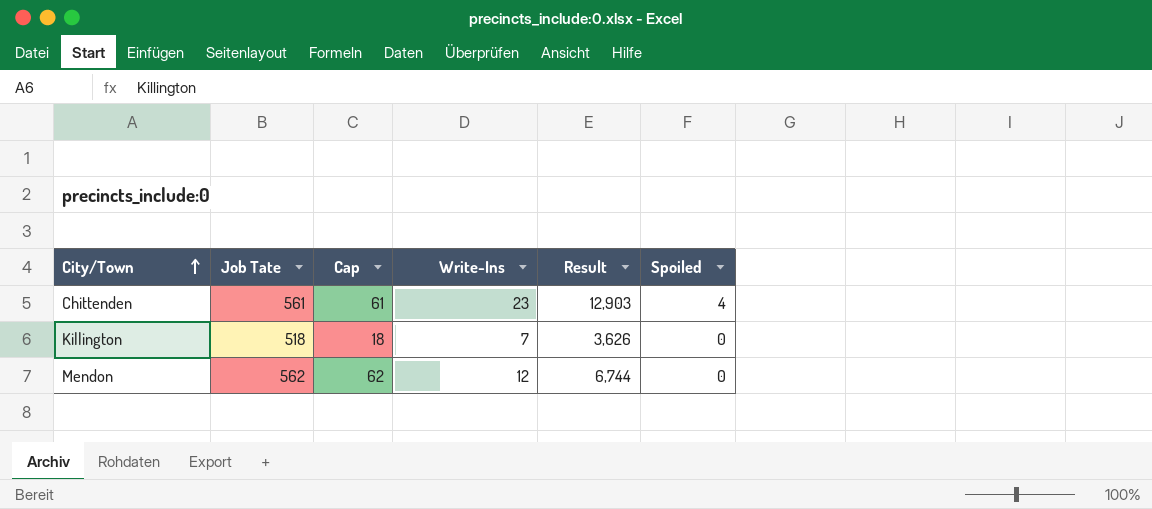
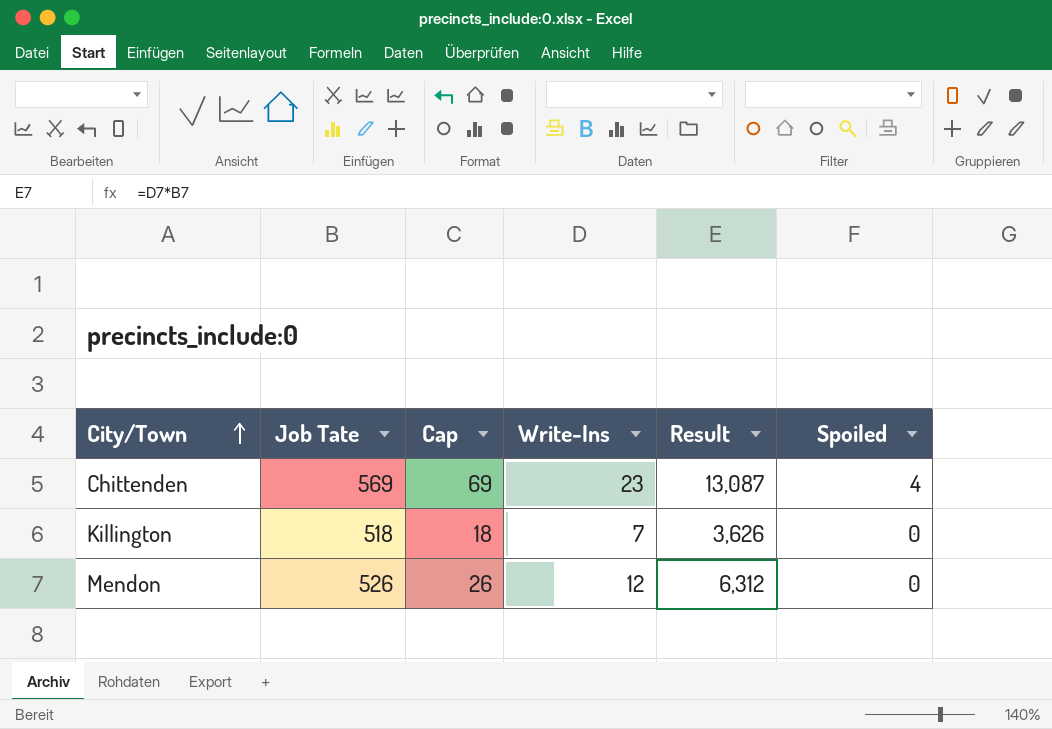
Chittenden | Job Tate: 561 -> 569
Chittenden | Cap: 61 -> 69
Chittenden | Result: 12,903 -> 13,087
Mendon | Job Tate: 562 -> 526
Mendon | Cap: 62 -> 26
Mendon | Result: 6,744 -> 6,312

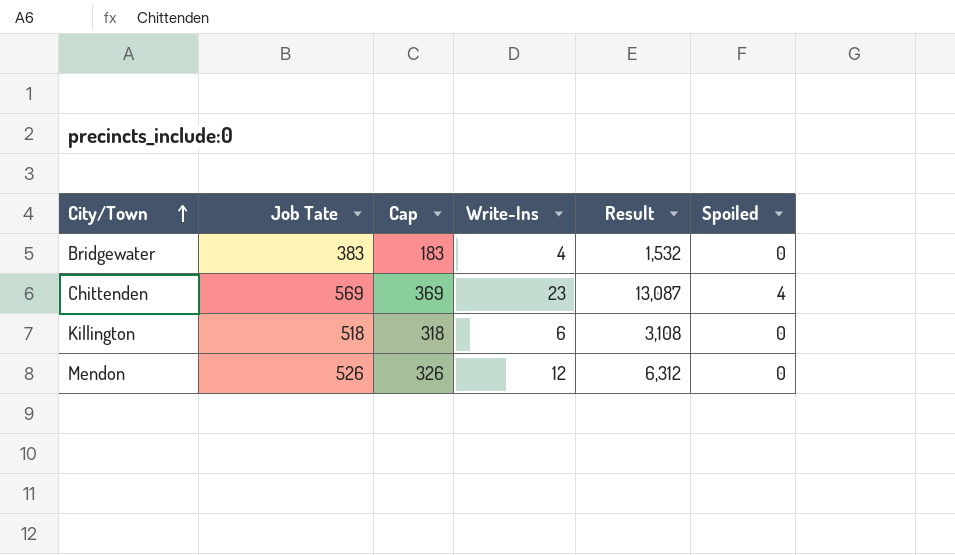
column Cap | formula: [Job Tate] - 500 -> [Job Tate] - 200
row Bridgewater: none -> 383 | 183 | 4 | 1,532 | 0
Killington | Write-Ins: 7 -> 6
Killington | Result: 3,626 -> 3,108

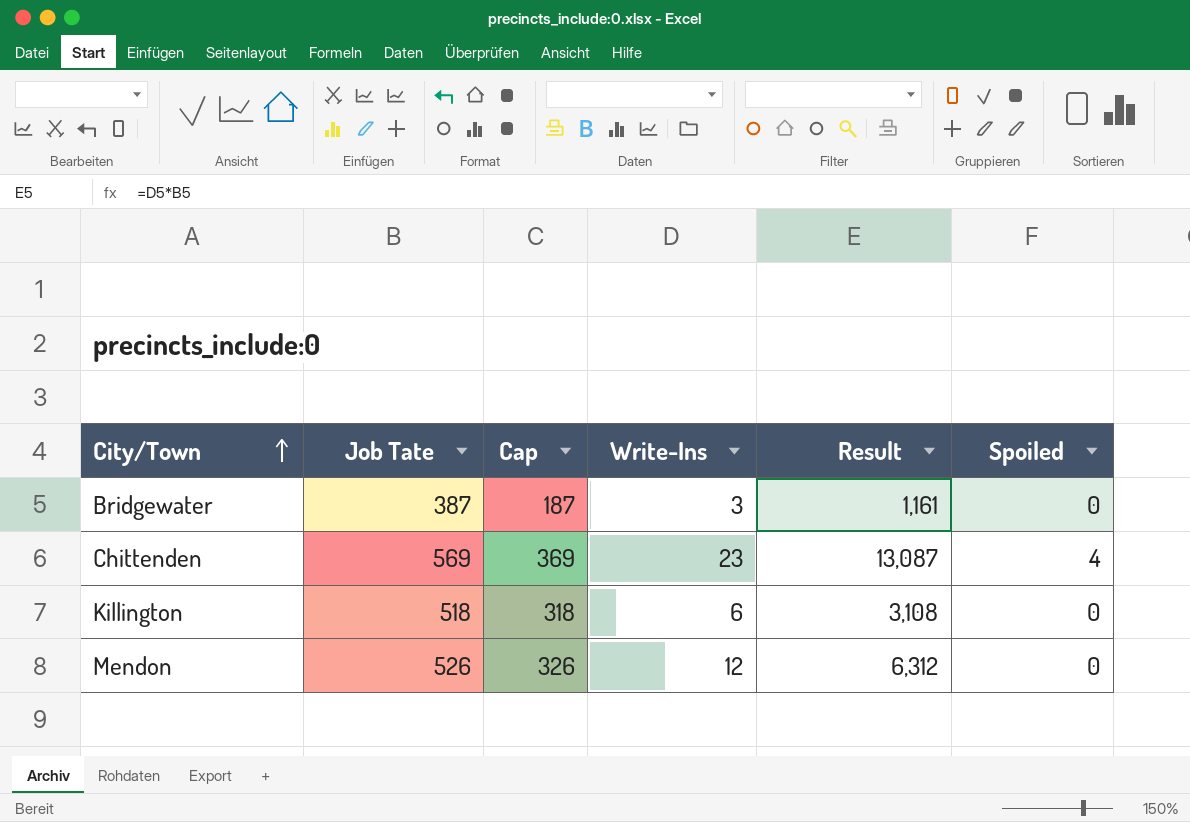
Bridgewater | Job Tate: 383 -> 387
Bridgewater | Cap: 183 -> 187
Bridgewater | Write-Ins: 4 -> 3
Bridgewater | Result: 1,532 -> 1,161

